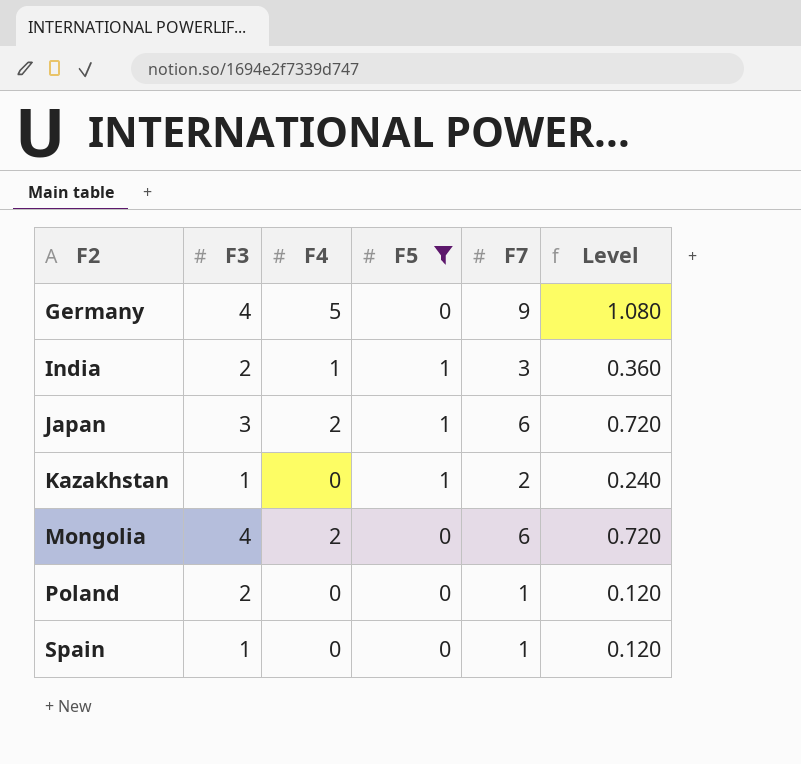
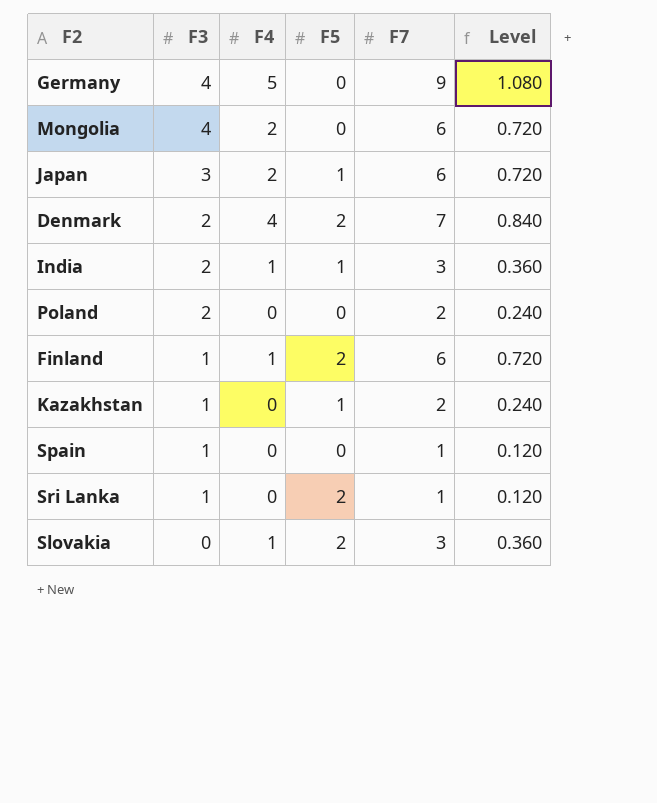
filter: F5 != 2 -> none
row order: F2 ascending -> F3 descending
Poland | F7: 1 -> 2
Poland | Level: 0.120 -> 0.240

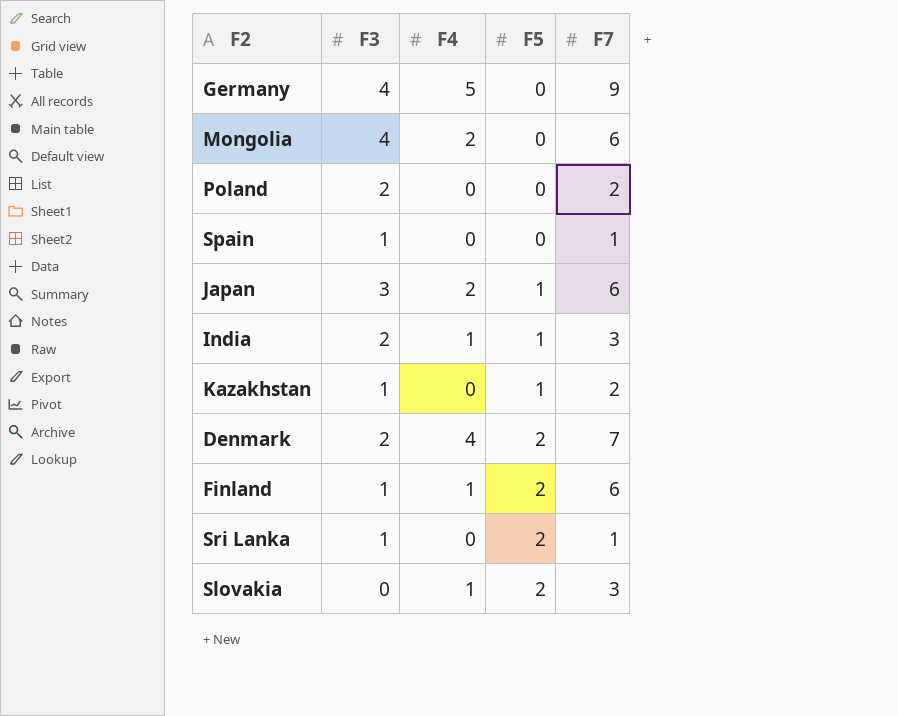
row order: F3 descending -> F5 ascending
column Level | formula: [F7] * 0.12 -> none

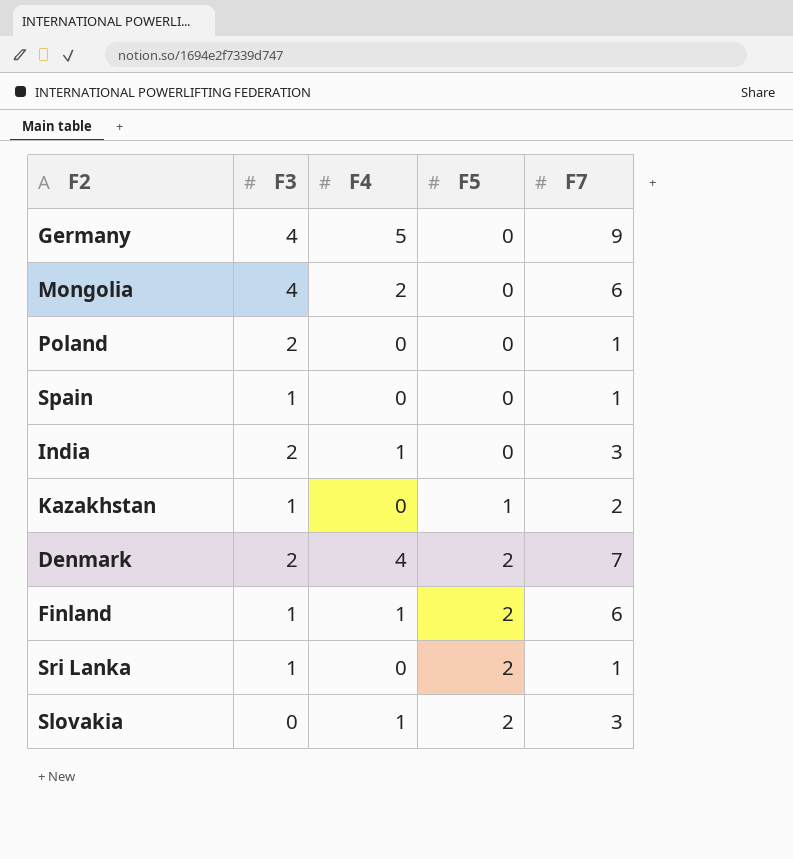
row Japan: 3 | 2 | 1 | 6 -> none
Poland | F7: 2 -> 1
India | F5: 1 -> 0

